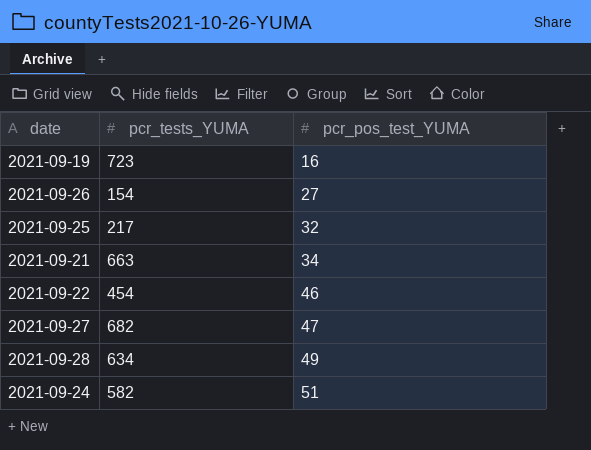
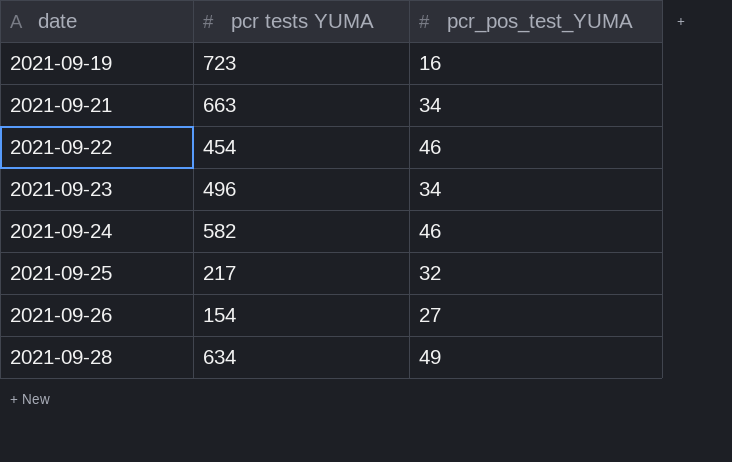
row order: pcr_pos_test_YUMA ascending -> date ascending
column name: pcr_tests_YUMA -> pcr tests YUMA
row 2021-09-27: 682 | 47 -> none
row 2021-09-23: none -> 496 | 34
2021-09-24 | pcr_pos_test_YUMA: 51 -> 46

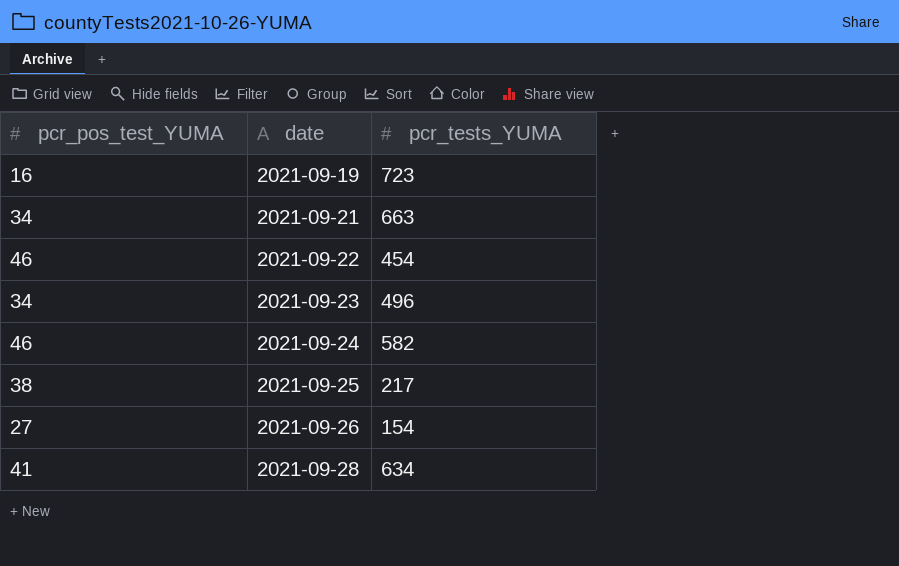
column pcr_pos_test_YUMA | position: 3 -> 1
column name: pcr tests YUMA -> pcr_tests_YUMA
2021-09-25 | pcr_pos_test_YUMA: 32 -> 38
2021-09-28 | pcr_pos_test_YUMA: 49 -> 41

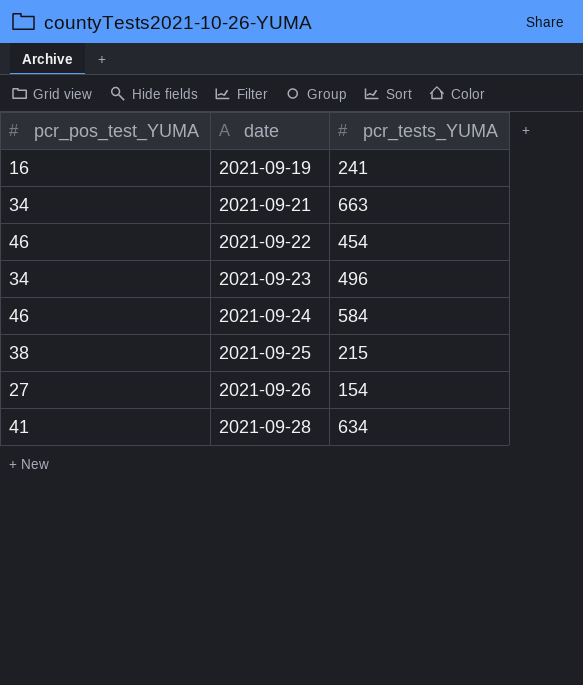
2021-09-19 | pcr_tests_YUMA: 723 -> 241
2021-09-24 | pcr_tests_YUMA: 582 -> 584
2021-09-25 | pcr_tests_YUMA: 217 -> 215

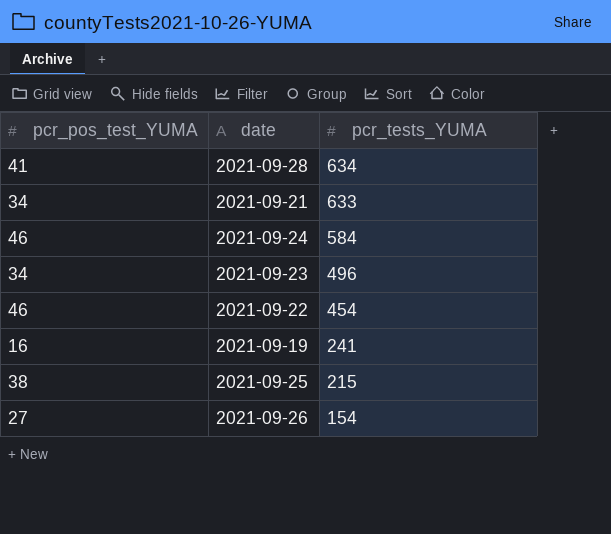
row order: date ascending -> pcr_tests_YUMA descending
2021-09-21 | pcr_tests_YUMA: 663 -> 633

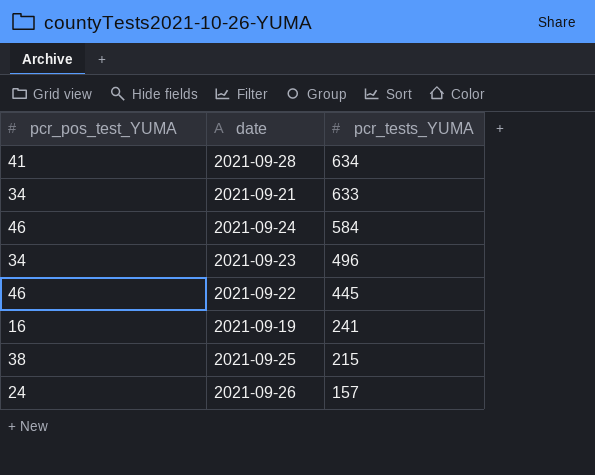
2021-09-22 | pcr_tests_YUMA: 454 -> 445
2021-09-26 | pcr_pos_test_YUMA: 27 -> 24
2021-09-26 | pcr_tests_YUMA: 154 -> 157

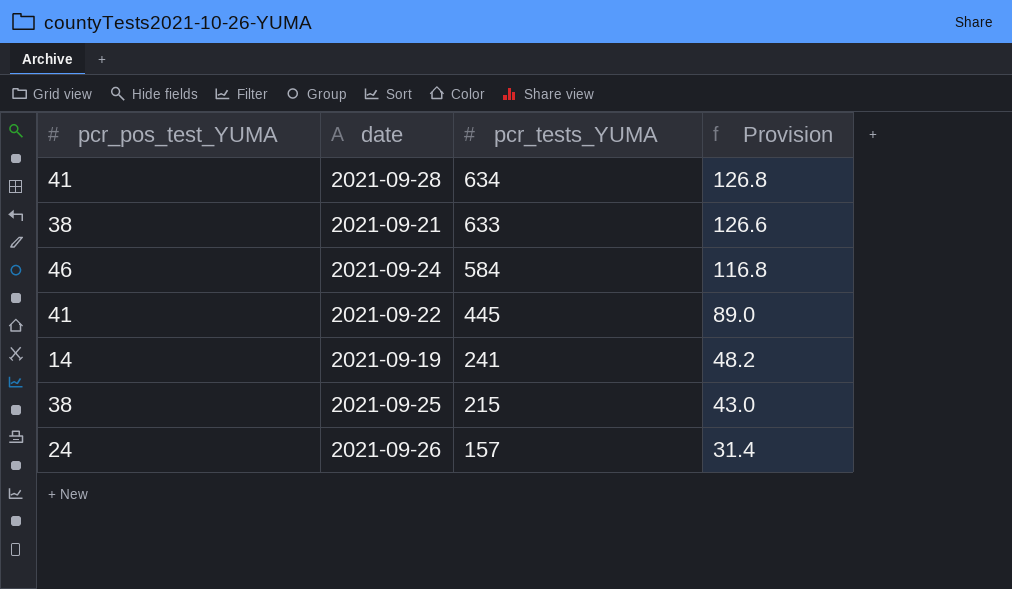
column Provision | formula: none -> [pcr_tests_YUMA] * 0.2
row 2021-09-23: 34 | 496 -> none
2021-09-21 | pcr_pos_test_YUMA: 34 -> 38
2021-09-22 | pcr_pos_test_YUMA: 46 -> 41
2021-09-19 | pcr_pos_test_YUMA: 16 -> 14

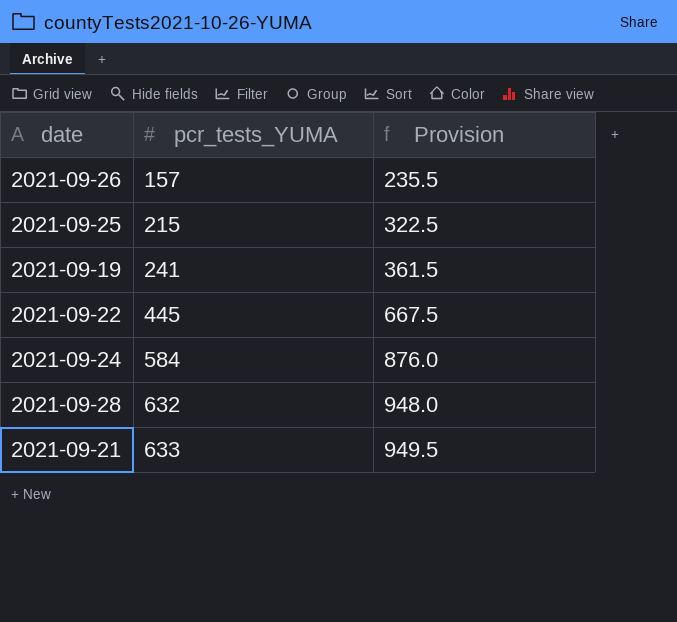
row order: pcr_tests_YUMA descending -> pcr_tests_YUMA ascending
column pcr_pos_test_YUMA | position: 1 -> none
column Provision | formula: [pcr_tests_YUMA] * 0.2 -> [pcr_tests_YUMA] * 1.5
2021-09-28 | pcr_tests_YUMA: 634 -> 632

